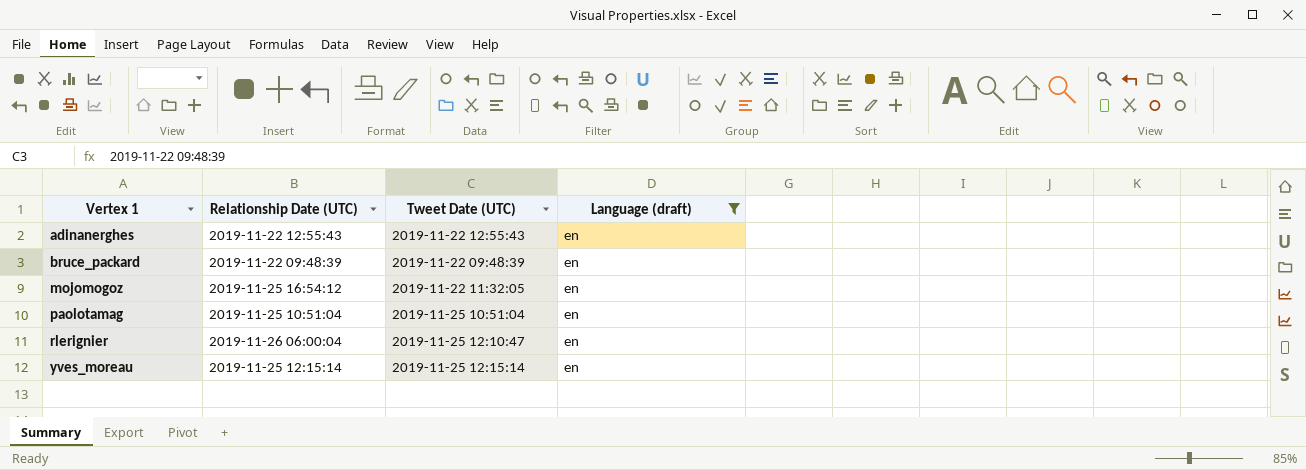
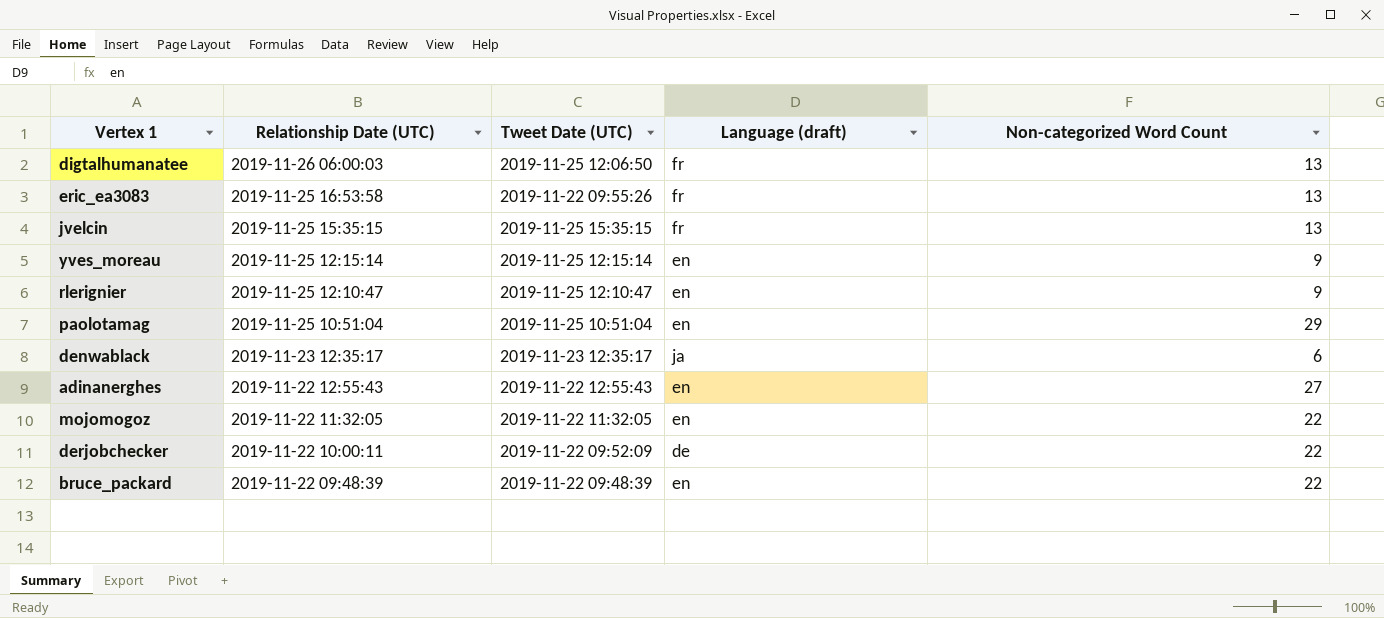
filter: Language (draft) = en -> none
row order: Vertex 1 ascending -> Relationship Date (UTC) descending
column Non-categorized Word Count | position: none -> 5
rlerignier | Relationship Date (UTC): 2019-11-26 06:00:04 -> 2019-11-25 12:10:47
mojomogoz | Relationship Date (UTC): 2019-11-25 16:54:12 -> 2019-11-22 11:32:05

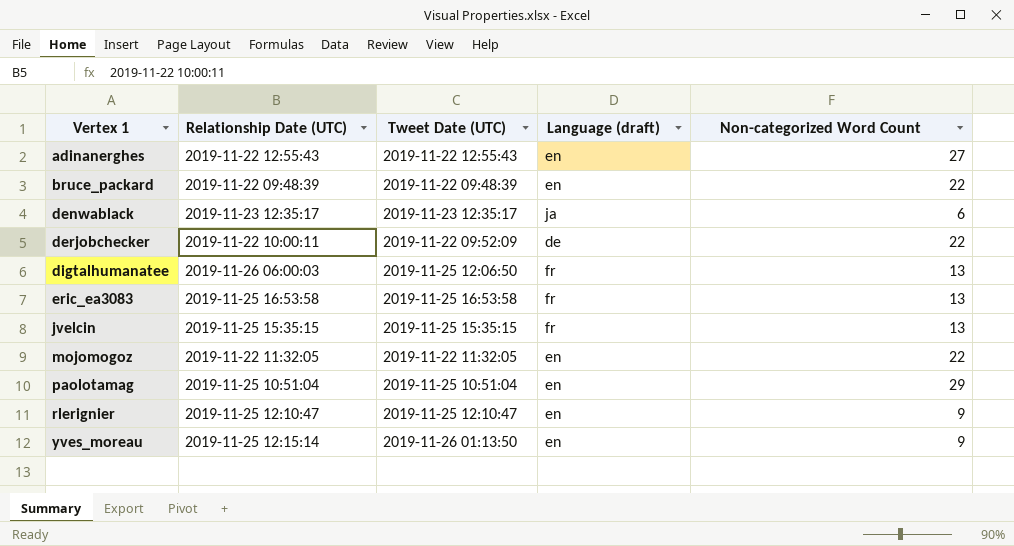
row order: Relationship Date (UTC) descending -> Vertex 1 ascending
eric_ea3083 | Tweet Date (UTC): 2019-11-22 09:55:26 -> 2019-11-25 16:53:58
yves_moreau | Tweet Date (UTC): 2019-11-25 12:15:14 -> 2019-11-26 01:13:50

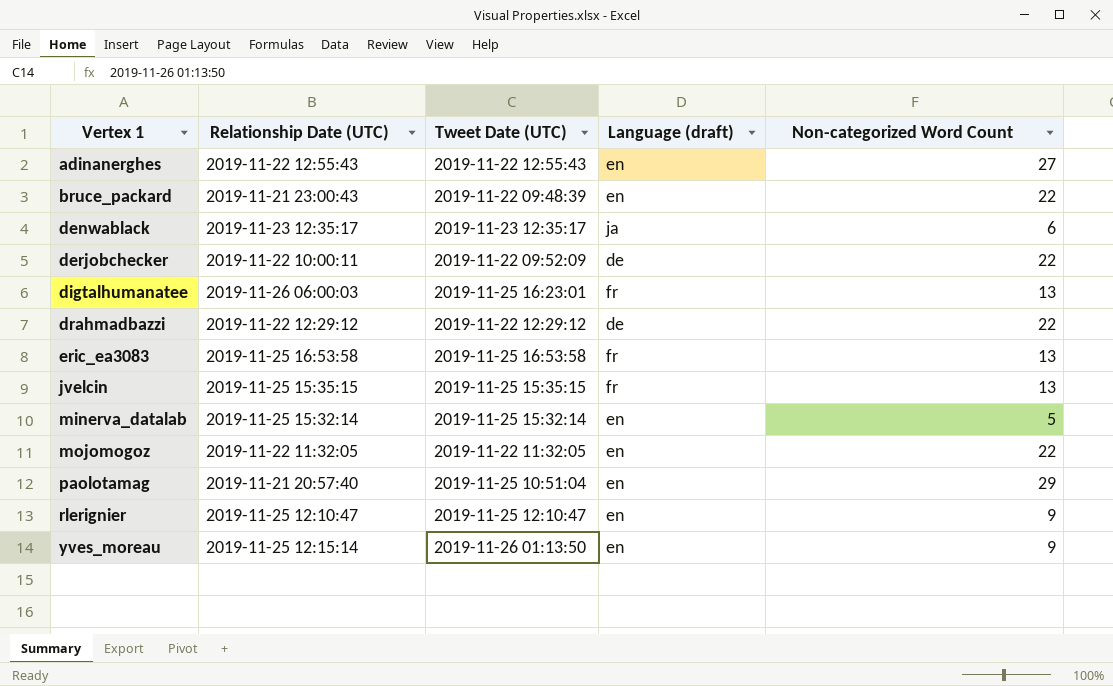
bruce_packard | Relationship Date (UTC): 2019-11-22 09:48:39 -> 2019-11-21 23:00:43
digtalhumanatee | Tweet Date (UTC): 2019-11-25 12:06:50 -> 2019-11-25 16:23:01
row drahmadbazzi: none -> 2019-11-22 12:29:12 | 2019-11-22 12:29:12 | de | 22
row minerva_datalab: none -> 2019-11-25 15:32:14 | 2019-11-25 15:32:14 | en | 5
paolotamag | Relationship Date (UTC): 2019-11-25 10:51:04 -> 2019-11-21 20:57:40

